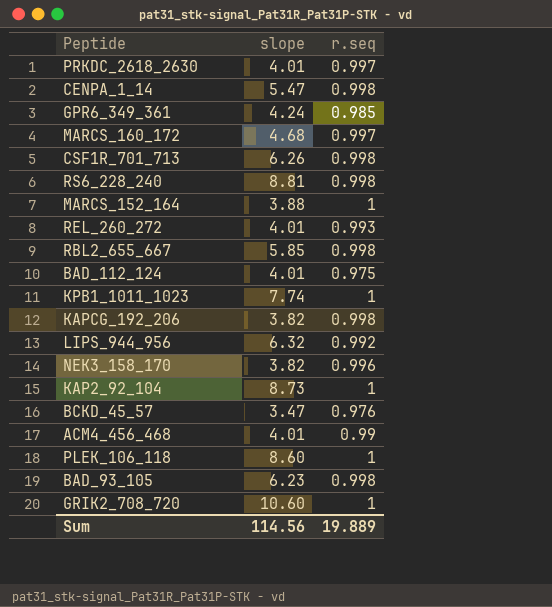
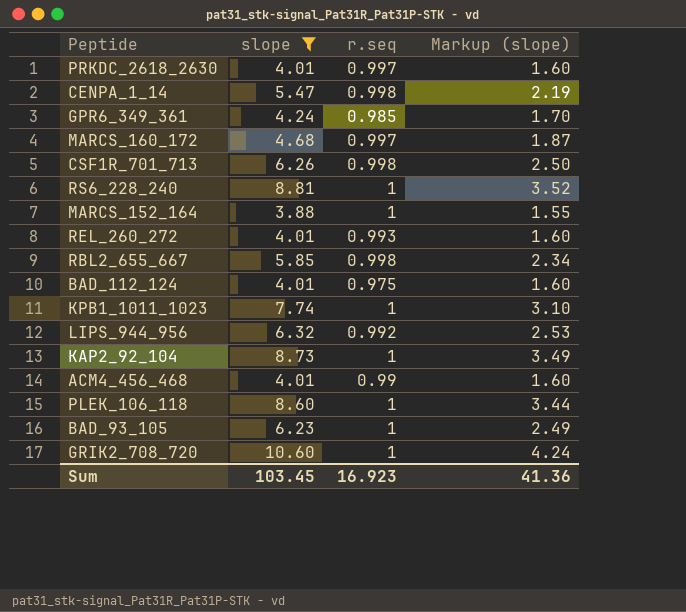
filter: none -> slope >= 3.88
column Markup (slope) | formula: none -> [slope] * 0.4
RS6_228_240 | r.seq: 0.998 -> 1
BAD_93_105 | r.seq: 0.998 -> 1
Sum | slope: 114.56 -> 103.45
Sum | r.seq: 19.889 -> 16.923

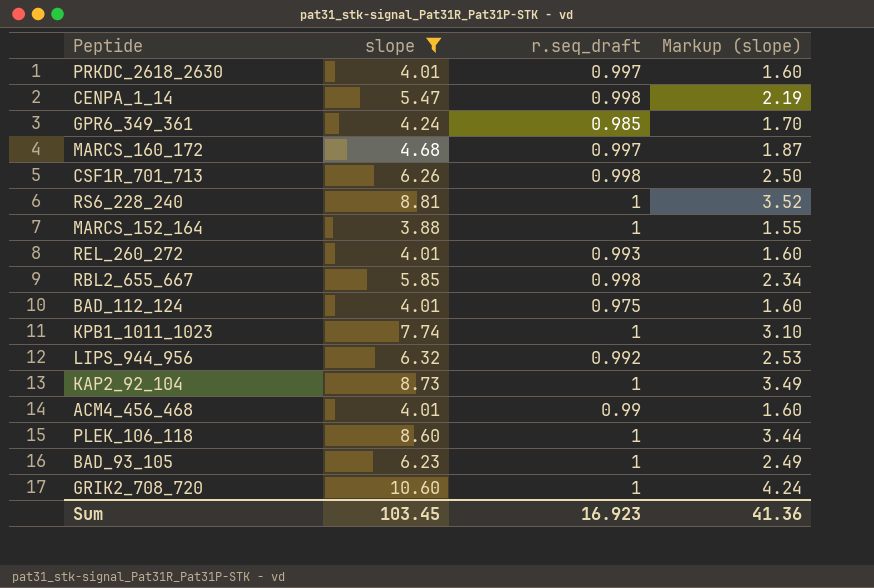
column name: r.seq -> r.seq_draft

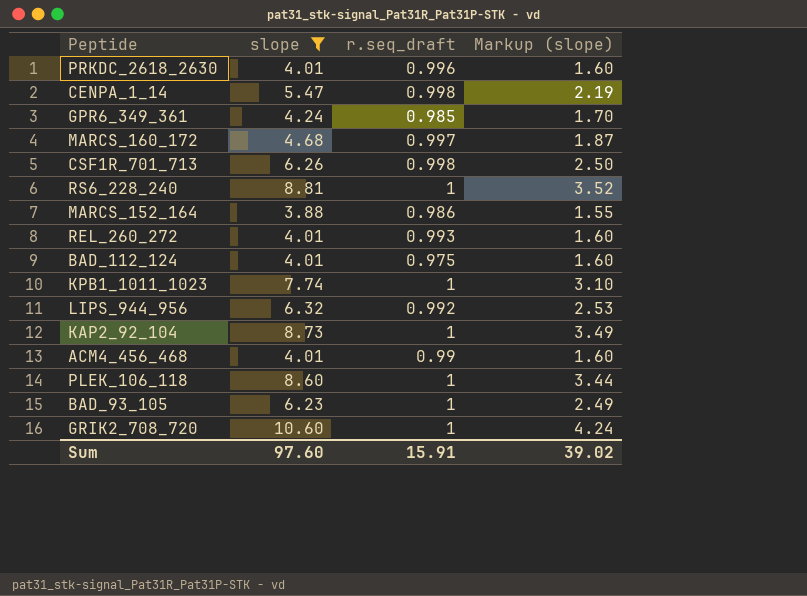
row RBL2_655_667: 5.85 | 0.998 | 2.34 -> none
PRKDC_2618_2630 | r.seq_draft: 0.997 -> 0.996
MARCS_152_164 | r.seq_draft: 1 -> 0.986
Sum | slope: 103.45 -> 97.60
Sum | r.seq_draft: 16.923 -> 15.91
Sum | Markup (slope): 41.36 -> 39.02

